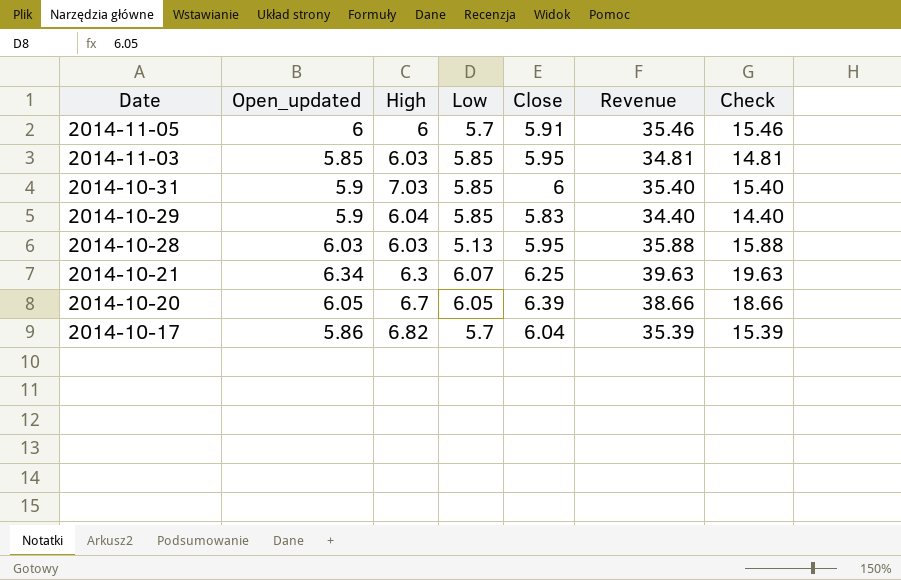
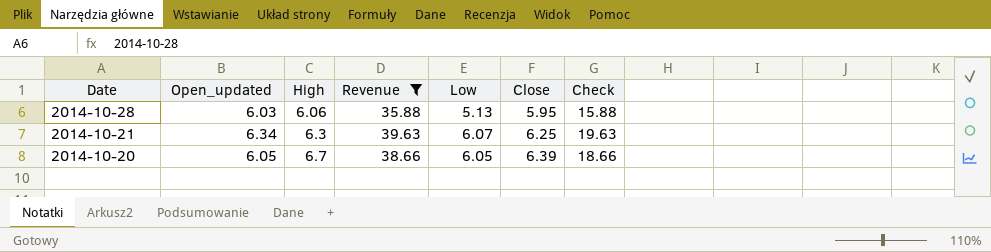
filter: none -> Revenue >= 35.88
column Revenue | position: 6 -> 4
2014-10-28 | High: 6.03 -> 6.06

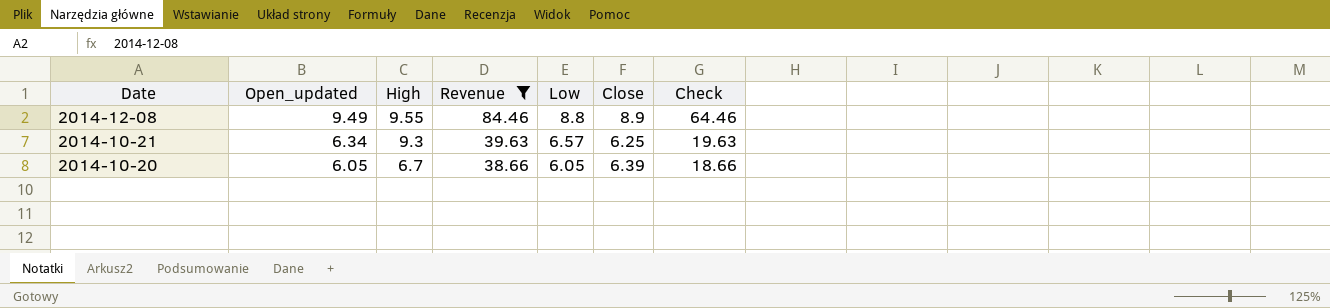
row 2014-10-28: 6.03 | 6.06 | 35.88 | 5.13 | 5.95 | 15.88 -> none
row 2014-12-08: none -> 9.49 | 9.55 | 84.46 | 8.8 | 8.9 | 64.46
2014-10-21 | High: 6.3 -> 9.3
2014-10-21 | Low: 6.07 -> 6.57

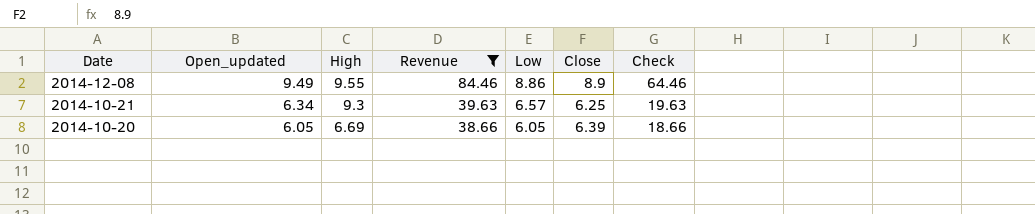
2014-12-08 | Low: 8.8 -> 8.86
2014-10-20 | High: 6.7 -> 6.69

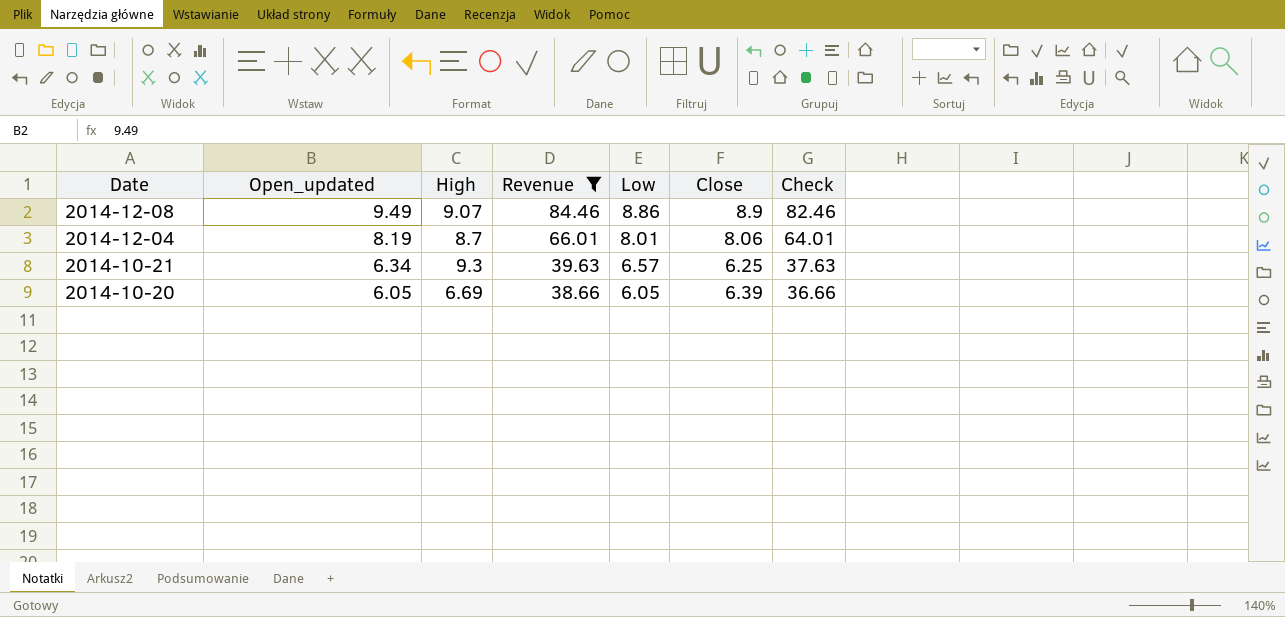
column Check | formula: [Revenue] - 20 -> [Revenue] - 2
2014-12-08 | High: 9.55 -> 9.07
row 2014-12-04: none -> 8.19 | 8.7 | 66.01 | 8.01 | 8.06 | 64.01

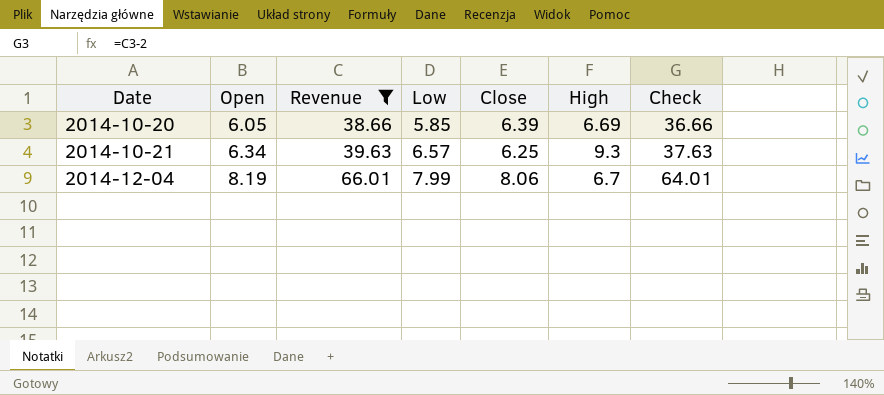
row order: Date descending -> Date ascending
column name: Open_updated -> Open
column High | position: 3 -> 6
row 2014-12-08: 9.49 | 9.07 | 84.46 | 8.86 | 8.9 | 82.46 -> none
2014-10-20 | Low: 6.05 -> 5.85
2014-12-04 | Low: 8.01 -> 7.99
2014-12-04 | High: 8.7 -> 6.7

